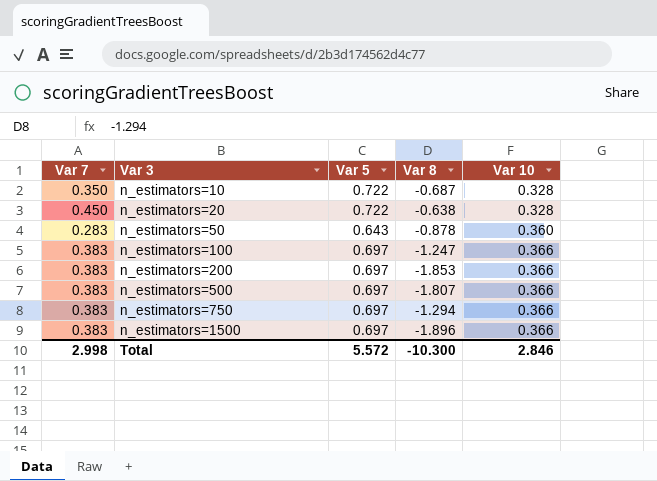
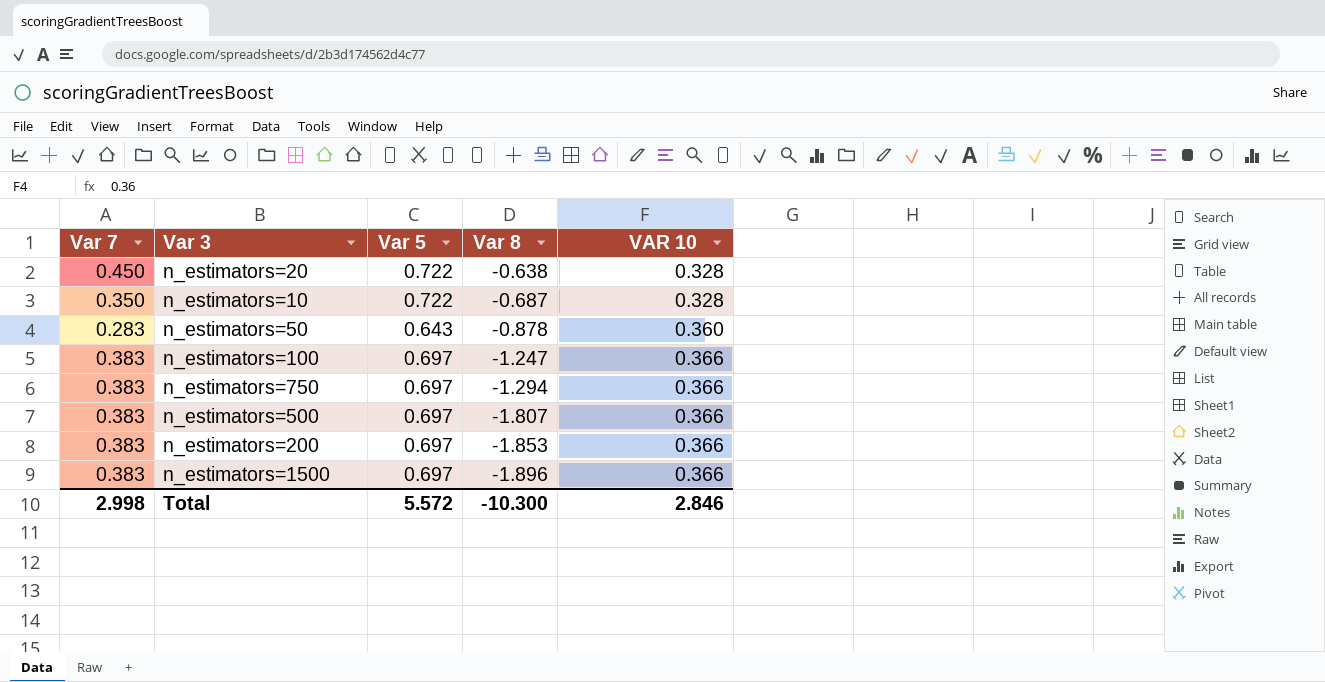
row order: Var 3 ascending -> Var 8 descending
column name: Var 10 -> VAR 10

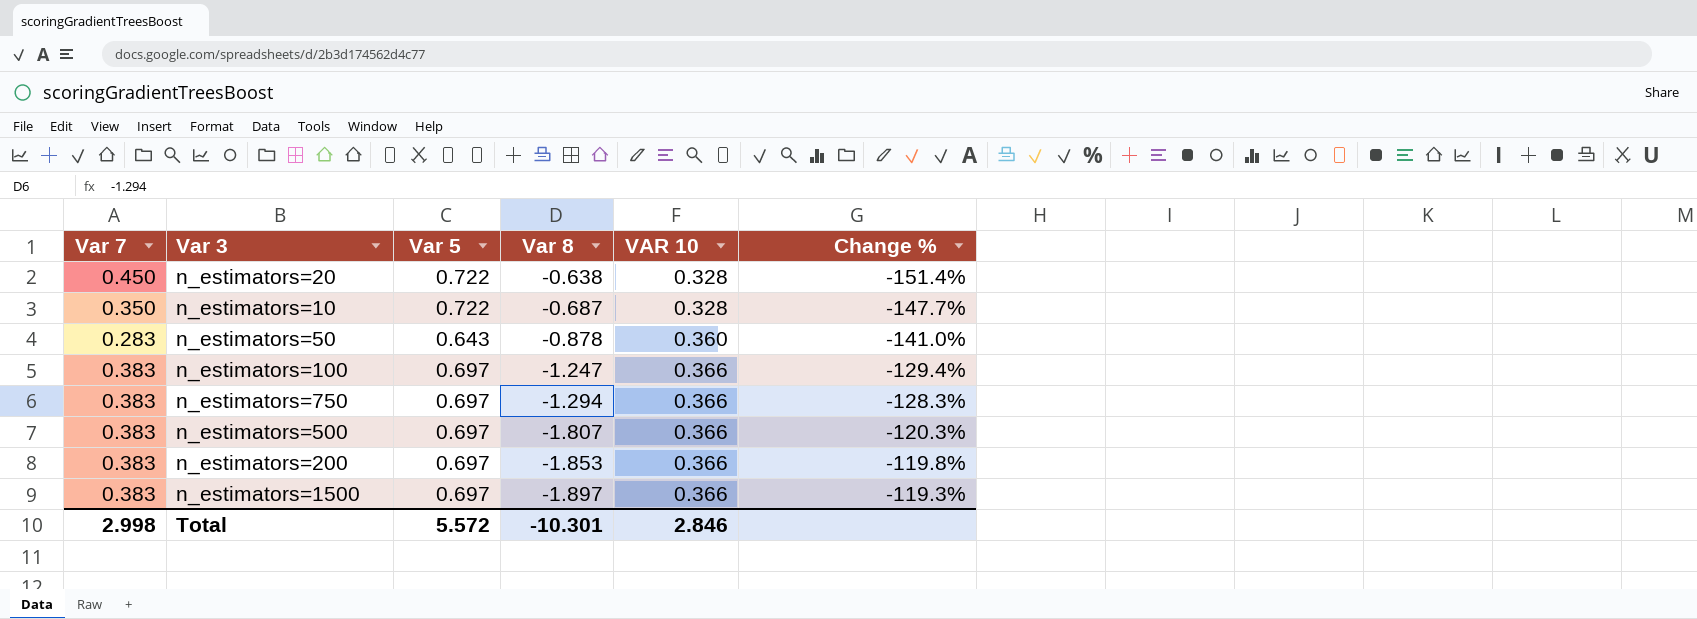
column Change % | formula: none -> ([VAR 10] - [Var 8]) / [Var 8]
n_estimators=1500 | Var 8: -1.896 -> -1.897
Total | Var 8: -10.300 -> -10.301

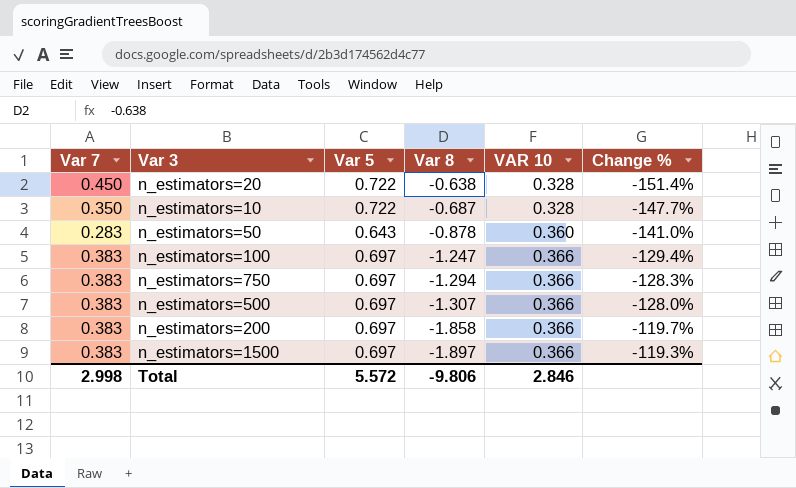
n_estimators=500 | Var 8: -1.807 -> -1.307
n_estimators=500 | Change %: -120.3% -> -128.0%
n_estimators=200 | Var 8: -1.853 -> -1.858
n_estimators=200 | Change %: -119.8% -> -119.7%
Total | Var 8: -10.301 -> -9.806

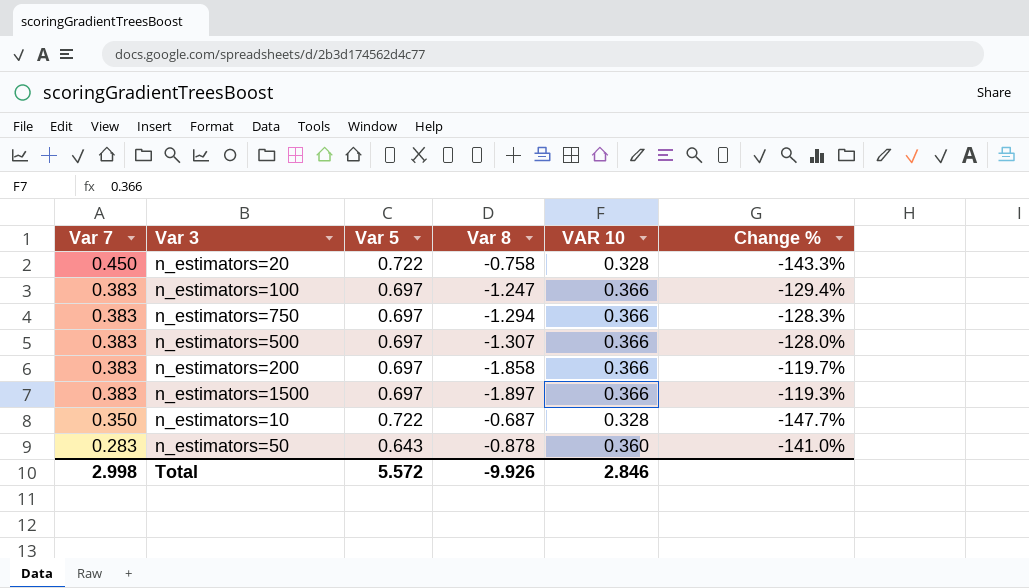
row order: Var 8 descending -> Var 7 descending
n_estimators=20 | Var 8: -0.638 -> -0.758
n_estimators=20 | Change %: -151.4% -> -143.3%
Total | Var 8: -9.806 -> -9.926

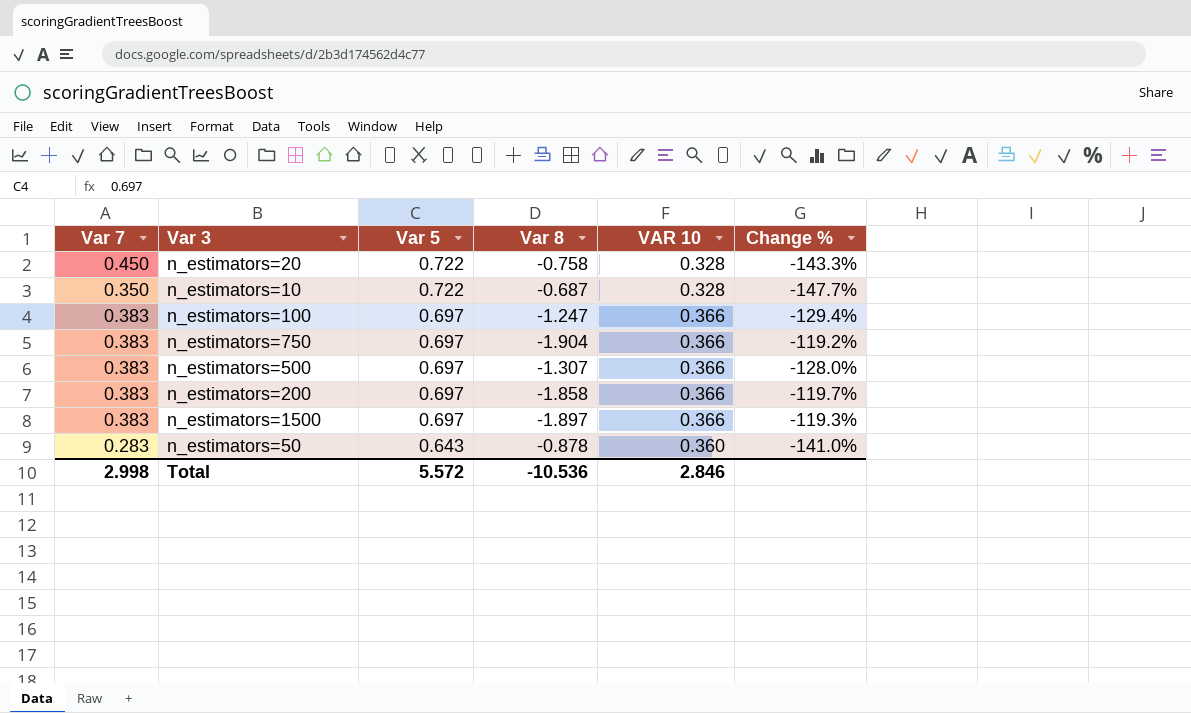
row order: Var 7 descending -> Var 5 descending
n_estimators=750 | Var 8: -1.294 -> -1.904
n_estimators=750 | Change %: -128.3% -> -119.2%
Total | Var 8: -9.926 -> -10.536

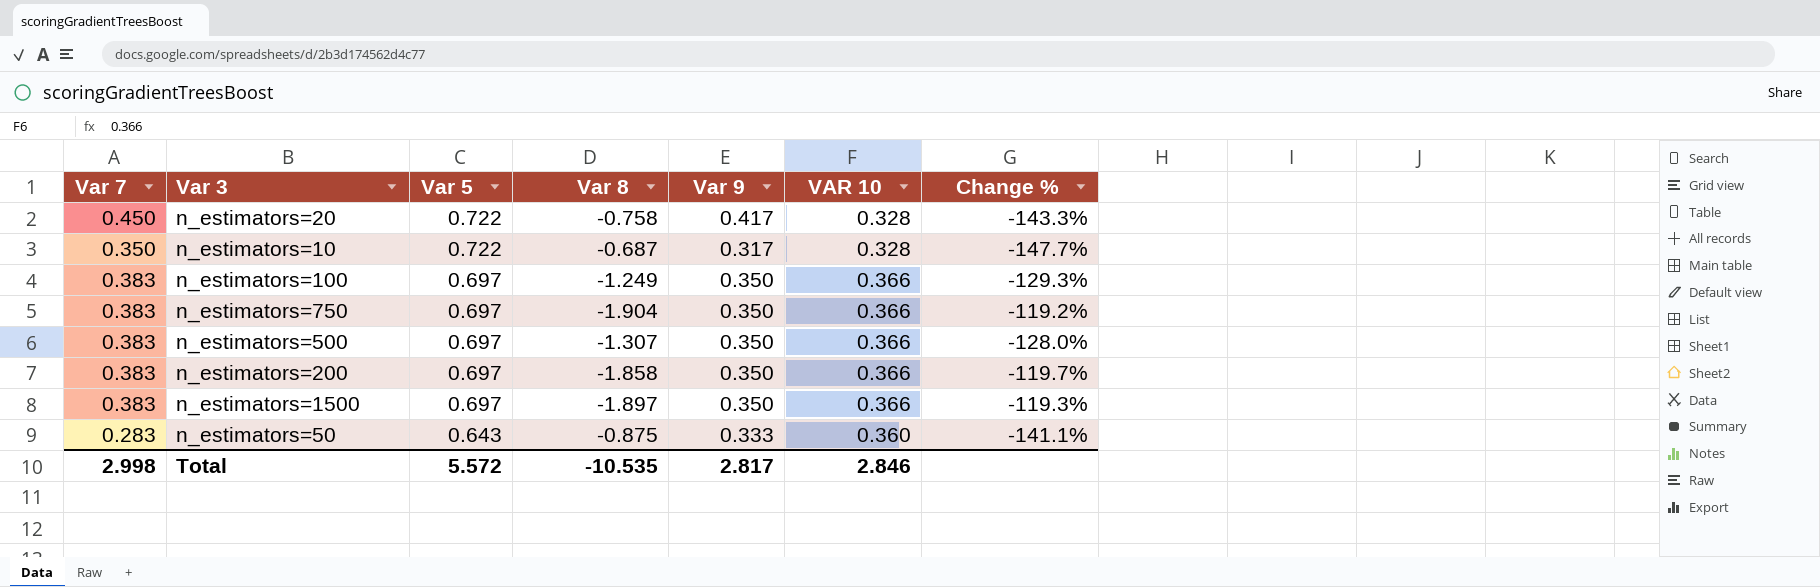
column Var 9 | position: none -> 5
n_estimators=100 | Var 8: -1.247 -> -1.249
n_estimators=100 | Change %: -129.4% -> -129.3%
n_estimators=50 | Var 8: -0.878 -> -0.875
n_estimators=50 | Change %: -141.0% -> -141.1%
Total | Var 8: -10.536 -> -10.535

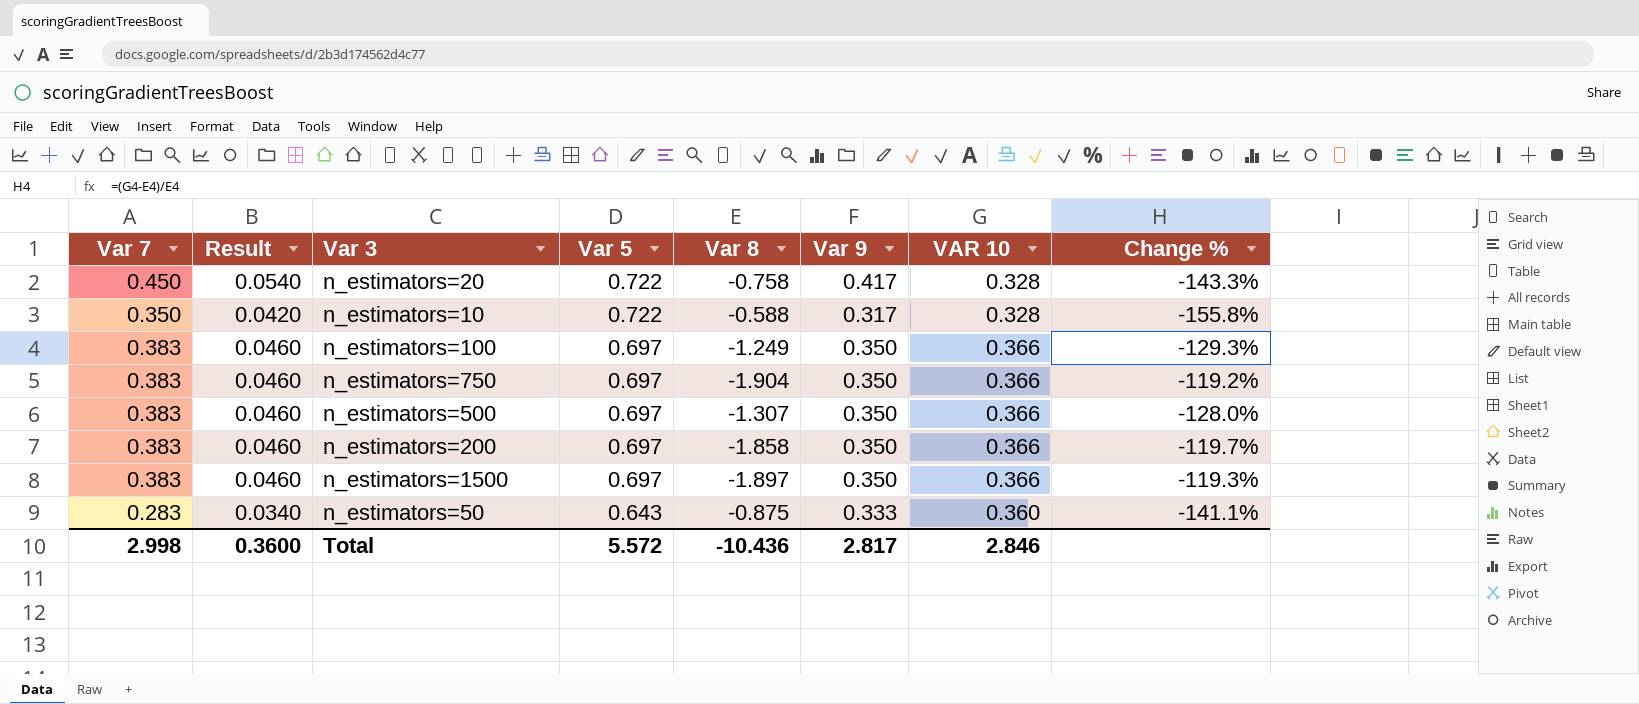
column Result | formula: none -> [Var 7] * 0.12
n_estimators=10 | Var 8: -0.687 -> -0.588
n_estimators=10 | Change %: -147.7% -> -155.8%
Total | Var 8: -10.535 -> -10.436

